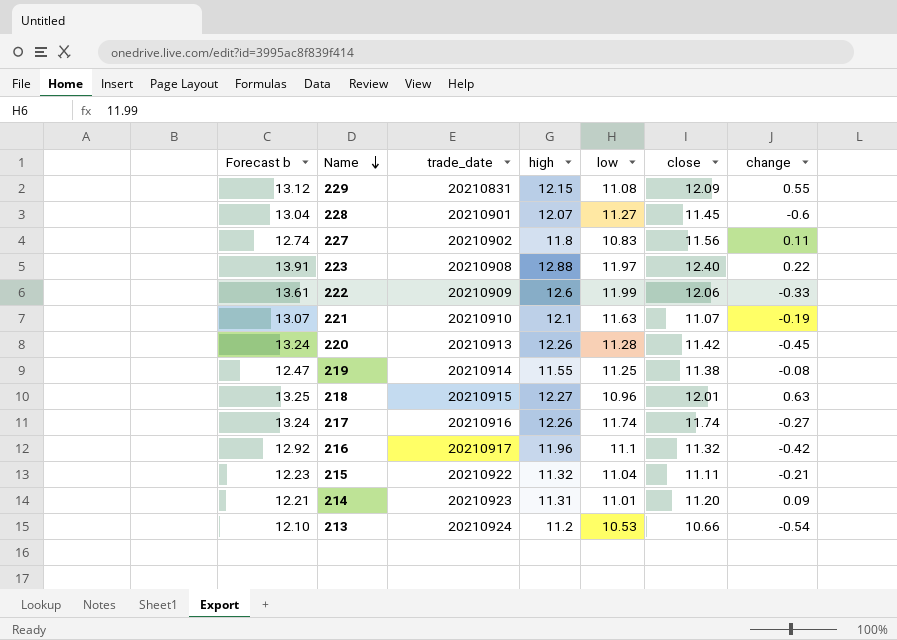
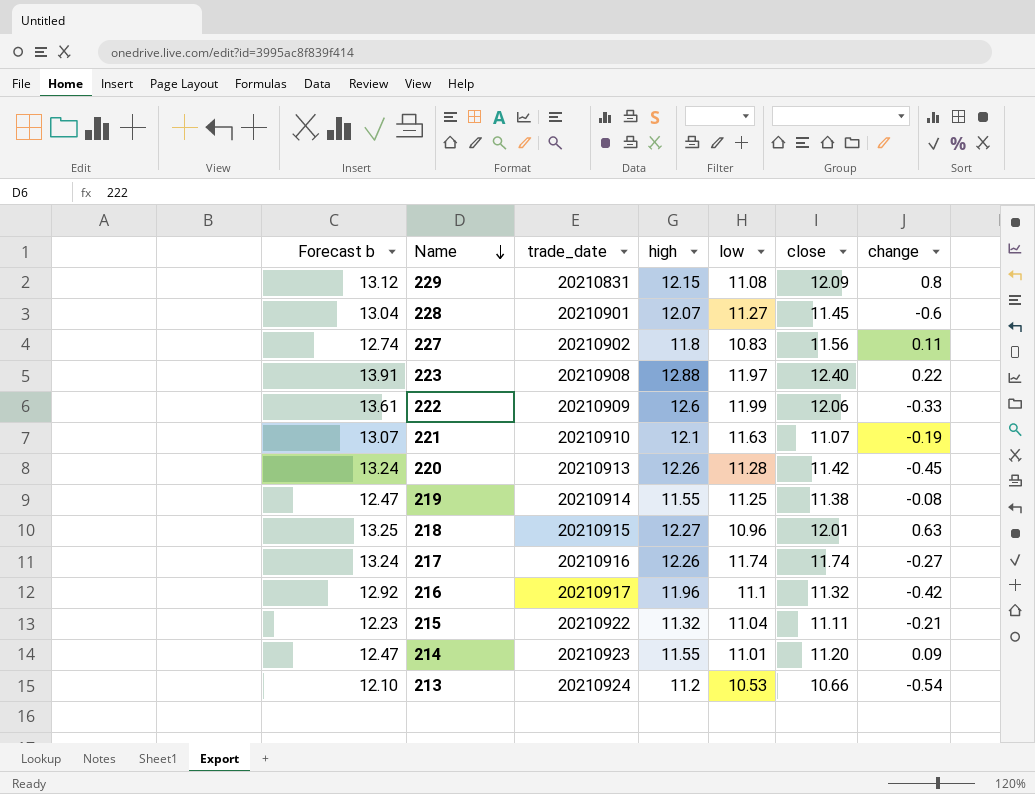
229 | change: 0.55 -> 0.8
214 | Forecast b: 12.21 -> 12.47
214 | high: 11.31 -> 11.55

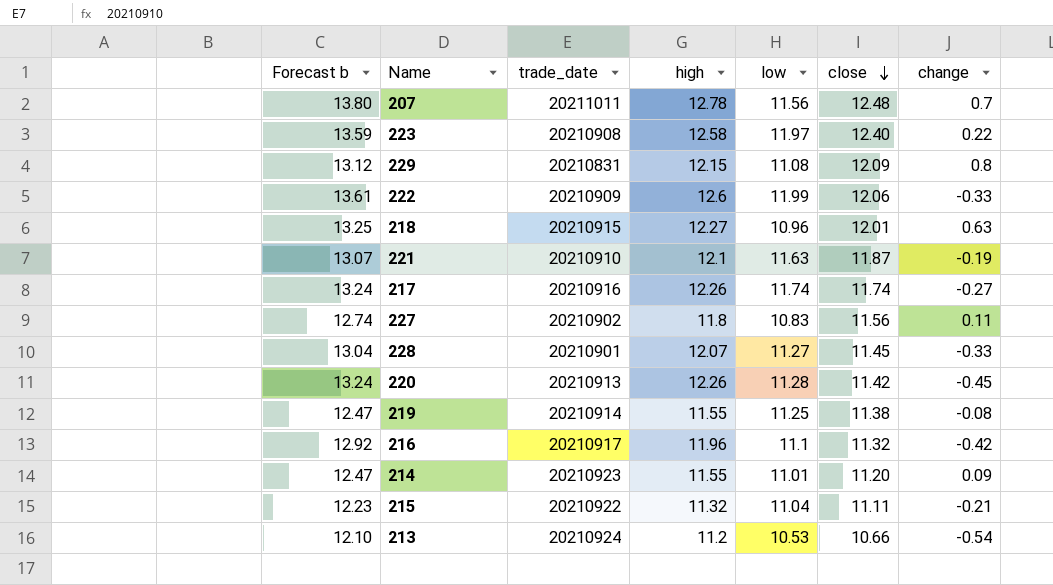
row order: Name descending -> close descending
row 207: none -> 13.80 | 20211011 | 12.78 | 11.56 | 12.48 | 0.7
223 | Forecast b: 13.91 -> 13.59
223 | high: 12.88 -> 12.58
221 | close: 11.07 -> 11.87
228 | change: -0.6 -> -0.33

